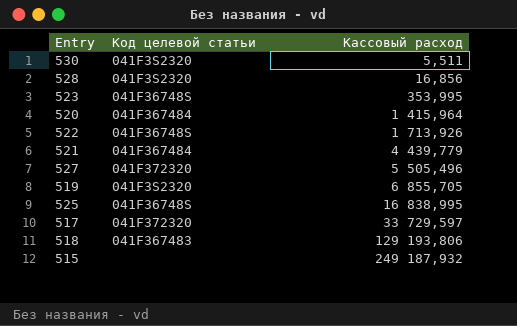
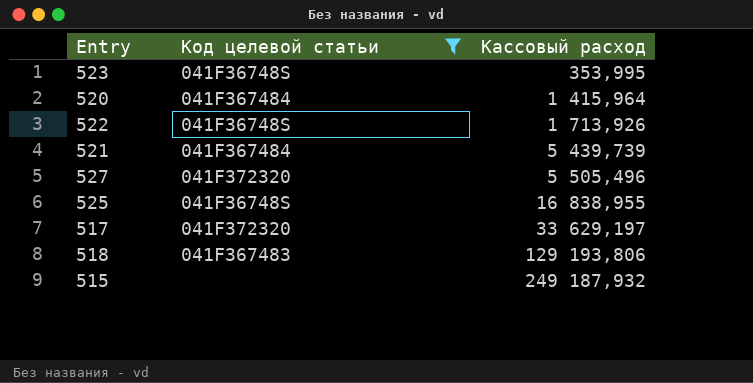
filter: none -> Код целевой статьи != 041F3S2320
521 | Кассовый расход: 4 439,779 -> 5 439,739
525 | Кассовый расход: 16 838,995 -> 16 838,955
517 | Кассовый расход: 33 729,597 -> 33 629,197

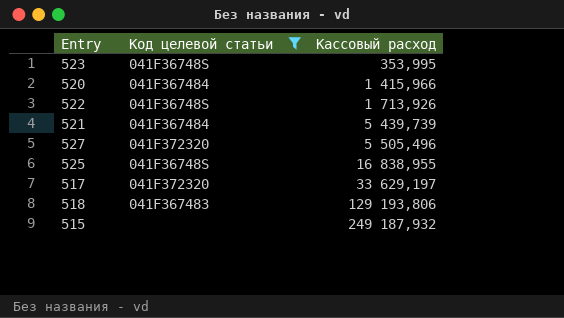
520 | Кассовый расход: 1 415,964 -> 1 415,966

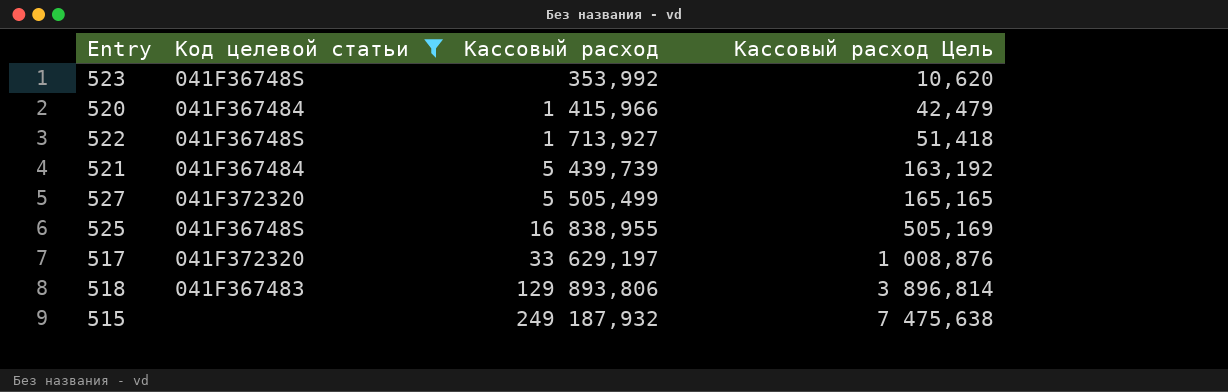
column Кассовый расход Цель | formula: none -> [Кассовый расход] * 0,03
523 | Кассовый расход: 353,995 -> 353,992
522 | Кассовый расход: 1 713,926 -> 1 713,927
527 | Кассовый расход: 5 505,496 -> 5 505,499
518 | Кассовый расход: 129 193,806 -> 129 893,806

